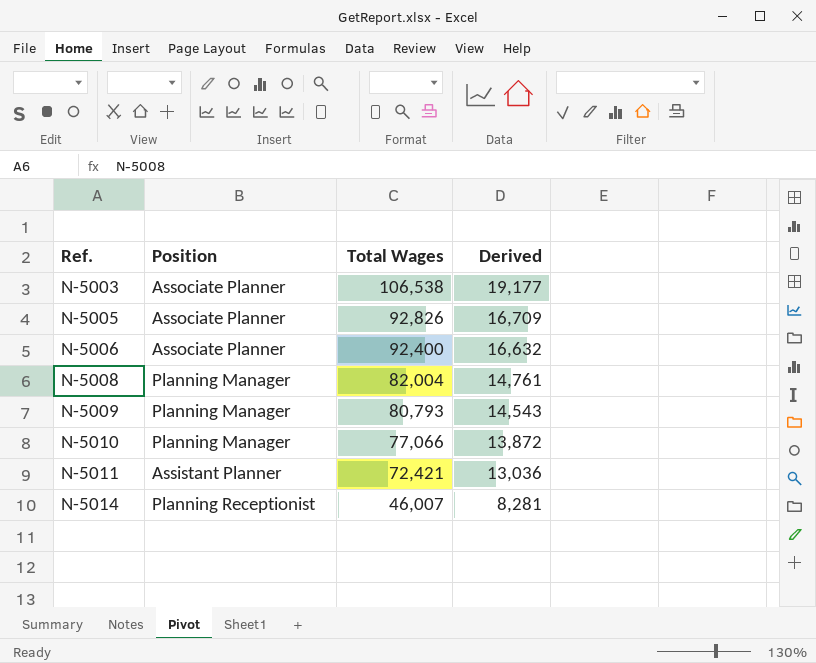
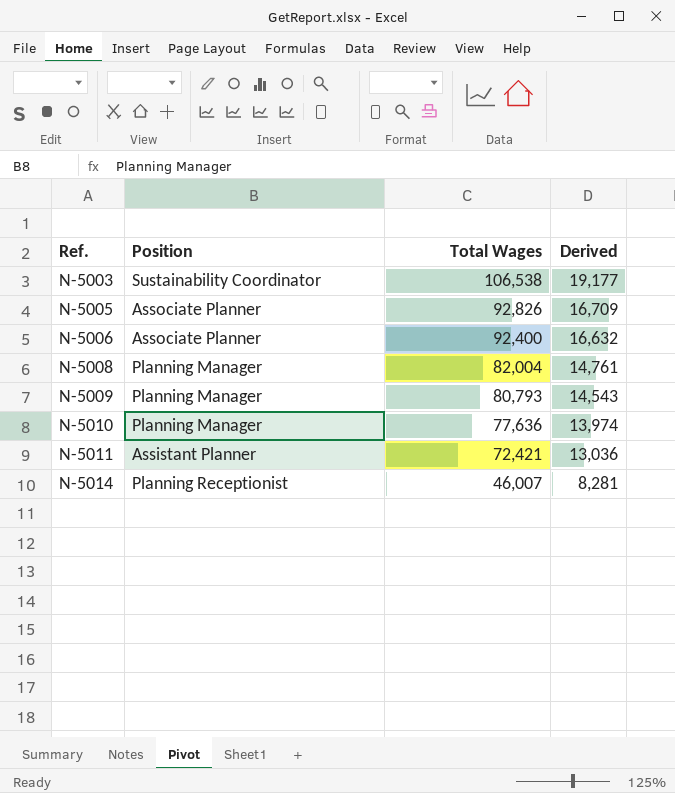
N-5003 | Position: Associate Planner -> Sustainability Coordinator
N-5010 | Total Wages: 77,066 -> 77,636
N-5010 | Derived: 13,872 -> 13,974

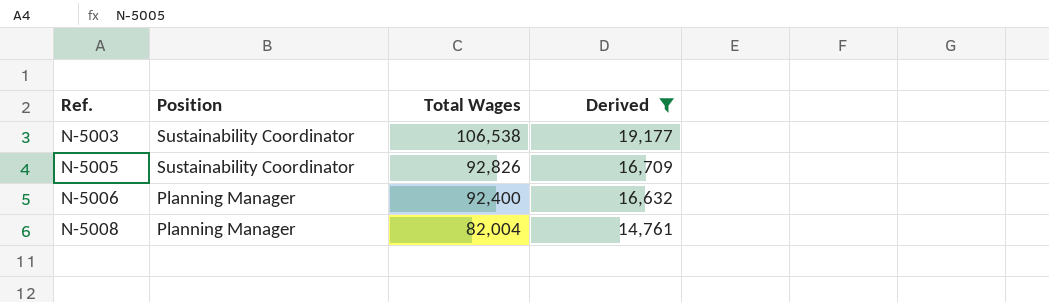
filter: none -> Derived >= 14,761
N-5005 | Position: Associate Planner -> Sustainability Coordinator
N-5006 | Position: Associate Planner -> Planning Manager

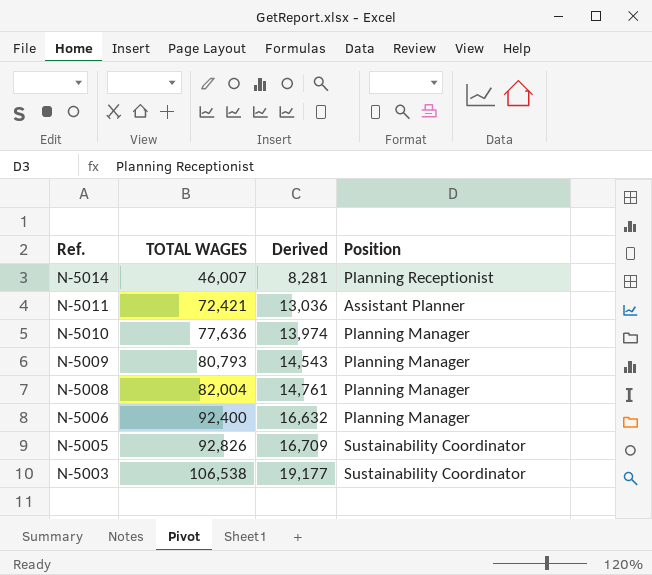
filter: Derived >= 14,761 -> none
row order: Ref. ascending -> Ref. descending
column name: Total Wages -> TOTAL WAGES
column Position | position: 2 -> 4

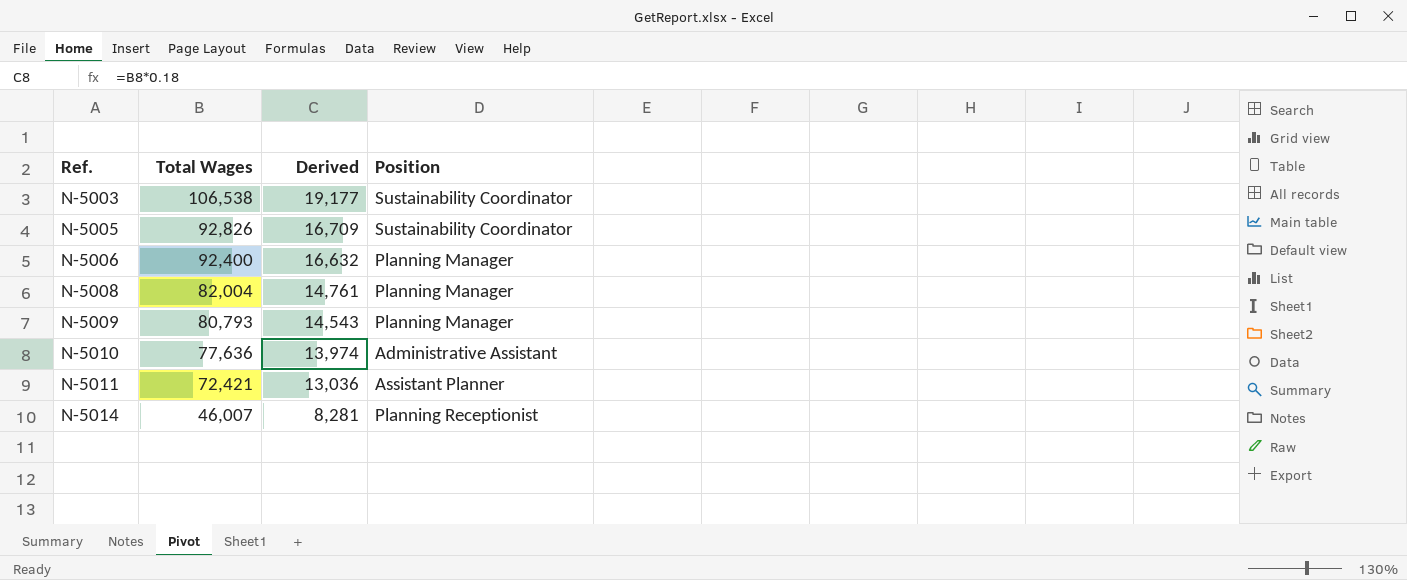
row order: Ref. descending -> Ref. ascending
column name: TOTAL WAGES -> Total Wages
N-5010 | Position: Planning Manager -> Administrative Assistant

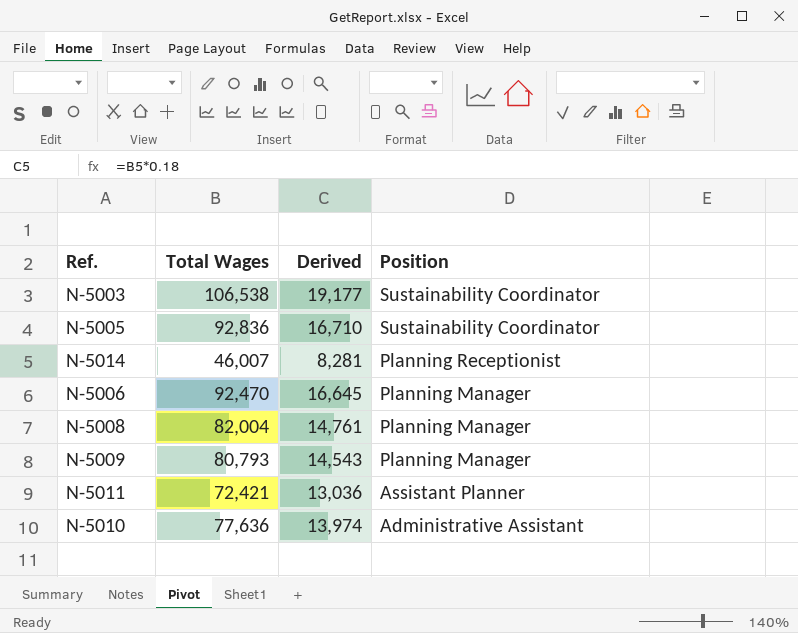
row order: Ref. ascending -> Position descending
N-5005 | Total Wages: 92,826 -> 92,836
N-5005 | Derived: 16,709 -> 16,710
N-5006 | Total Wages: 92,400 -> 92,470
N-5006 | Derived: 16,632 -> 16,645

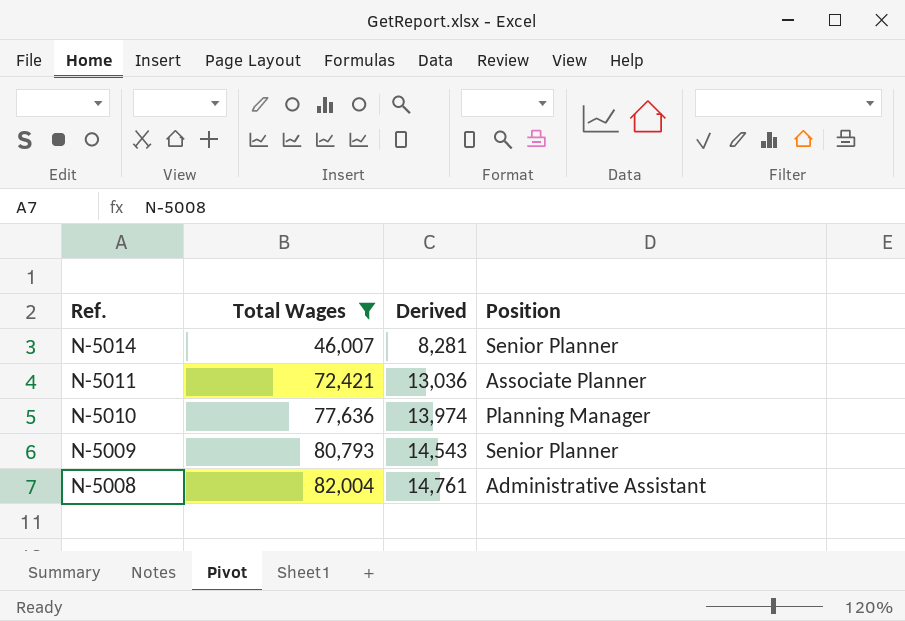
filter: none -> Total Wages <= 82,004
row order: Position descending -> Ref. descending
N-5014 | Position: Planning Receptionist -> Senior Planner
N-5011 | Position: Assistant Planner -> Associate Planner
N-5010 | Position: Administrative Assistant -> Planning Manager
N-5009 | Position: Planning Manager -> Senior Planner
N-5008 | Position: Planning Manager -> Administrative Assistant

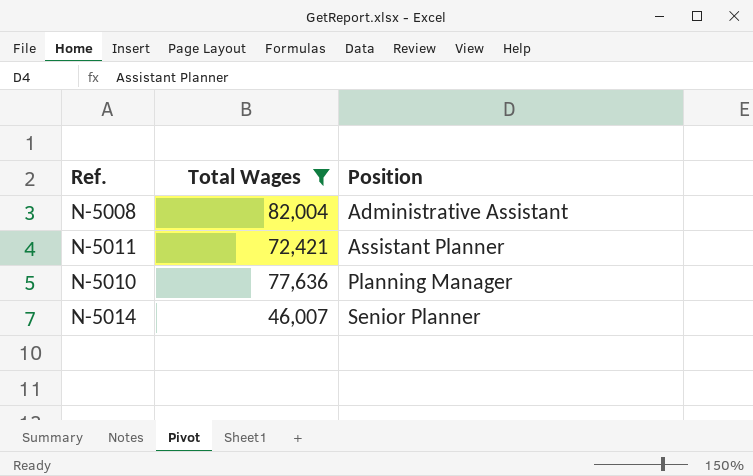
row order: Ref. descending -> Position ascending
column Derived | formula: [Total Wages] * 0.18 -> none
row N-5009: 80,793 | 14,543 | Senior Planner -> none
N-5011 | Position: Associate Planner -> Assistant Planner

